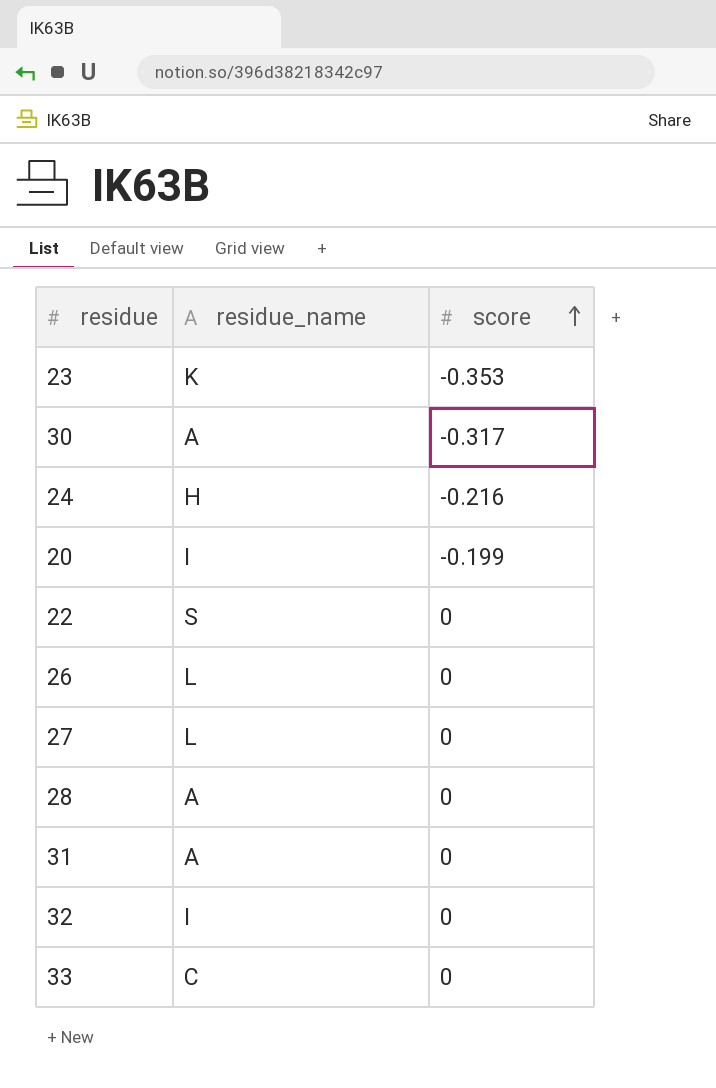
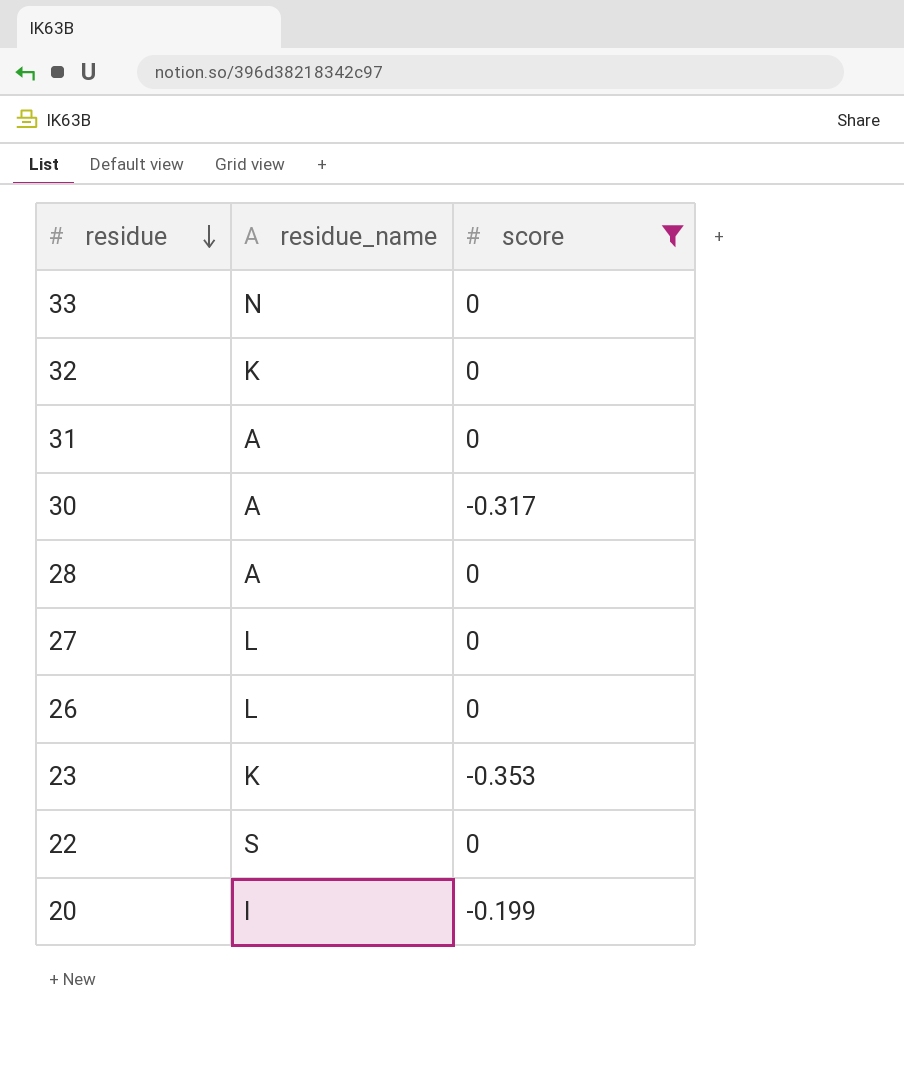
filter: none -> score != -0.216
row order: score ascending -> residue descending
33 | residue_name: C -> N
32 | residue_name: I -> K

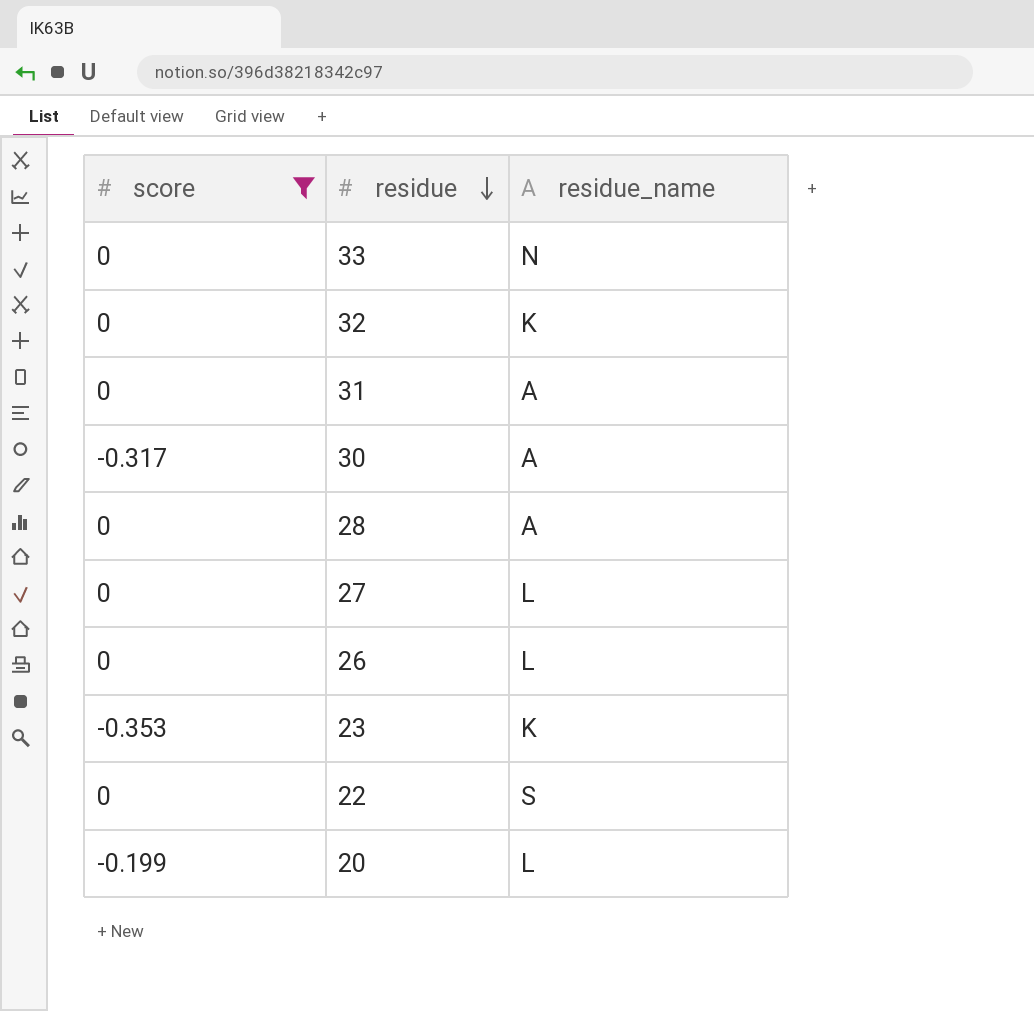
column score | position: 3 -> 1
20 | residue_name: I -> L

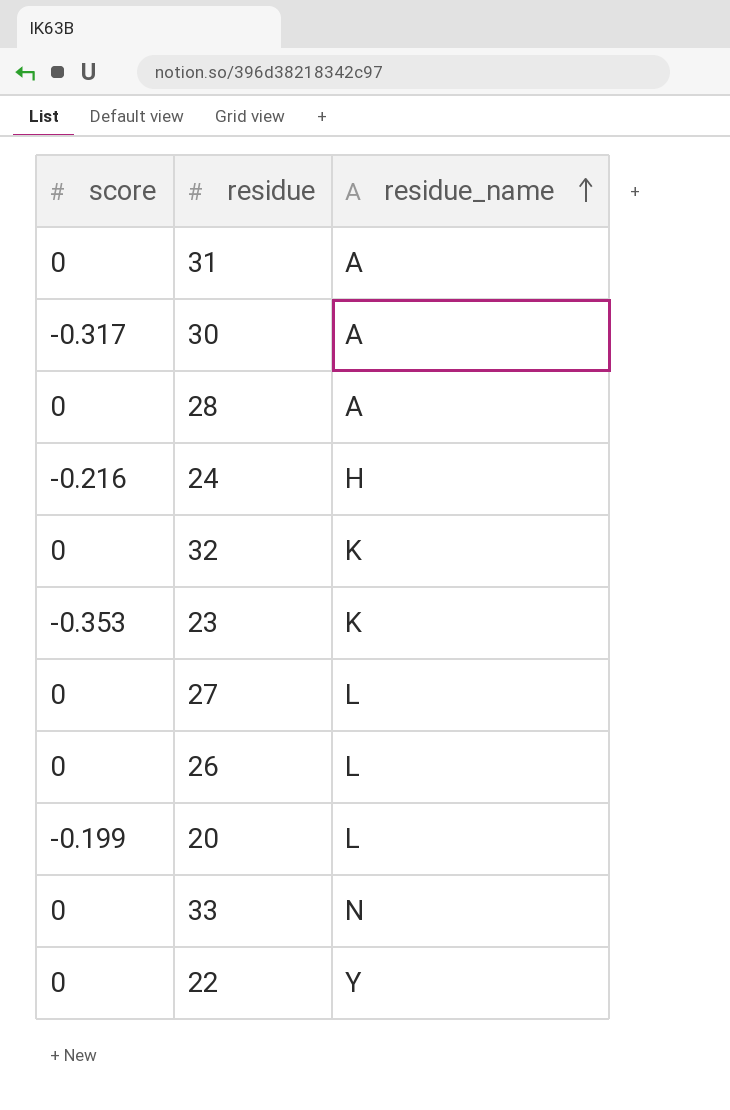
filter: score != -0.216 -> none
row order: residue descending -> residue_name ascending
22 | residue_name: S -> Y

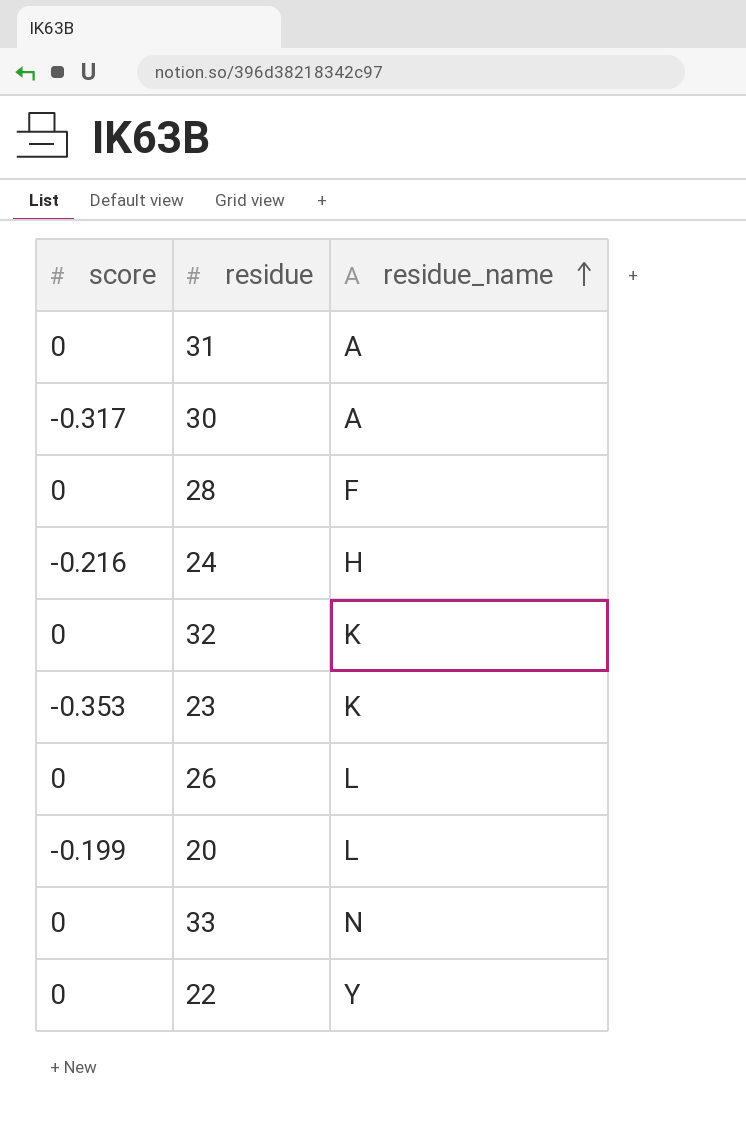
row 27: 0 | L -> none
28 | residue_name: A -> F

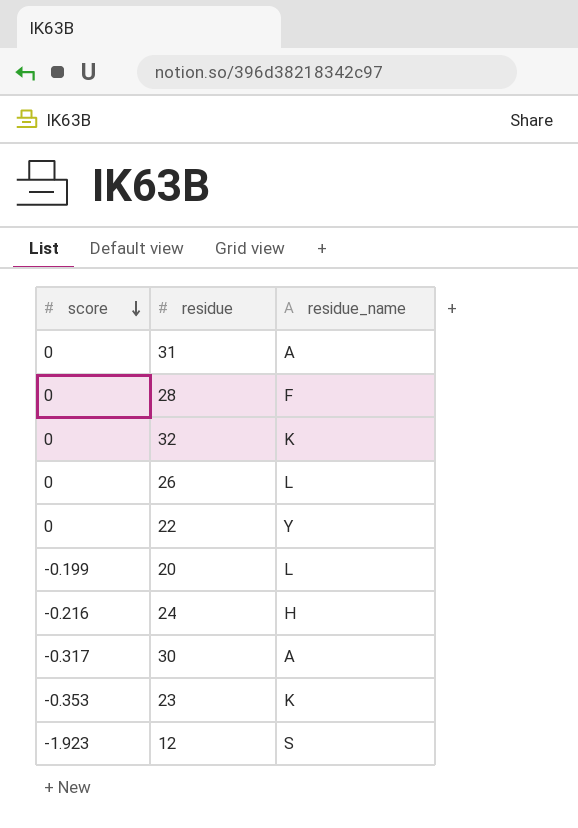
row order: residue_name ascending -> score descending
row 33: 0 | N -> none
row 12: none -> -1.923 | S

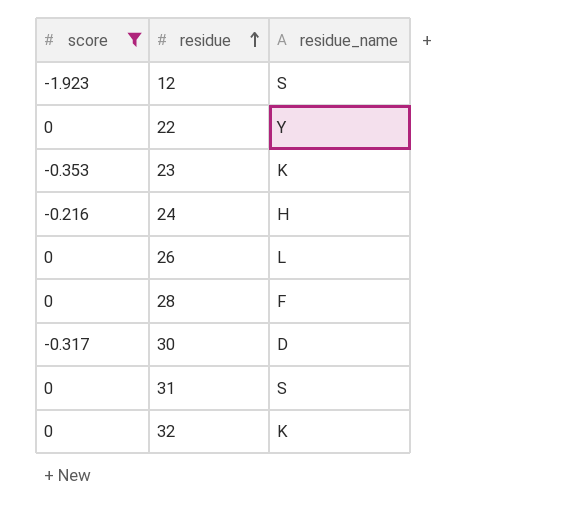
filter: none -> score != -0.199
row order: score descending -> residue ascending
30 | residue_name: A -> D
31 | residue_name: A -> S

